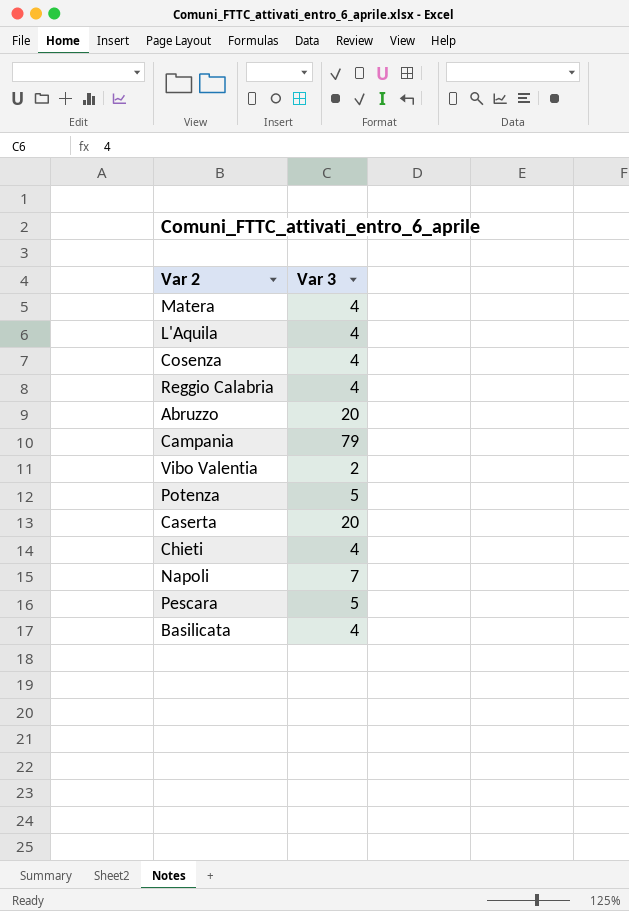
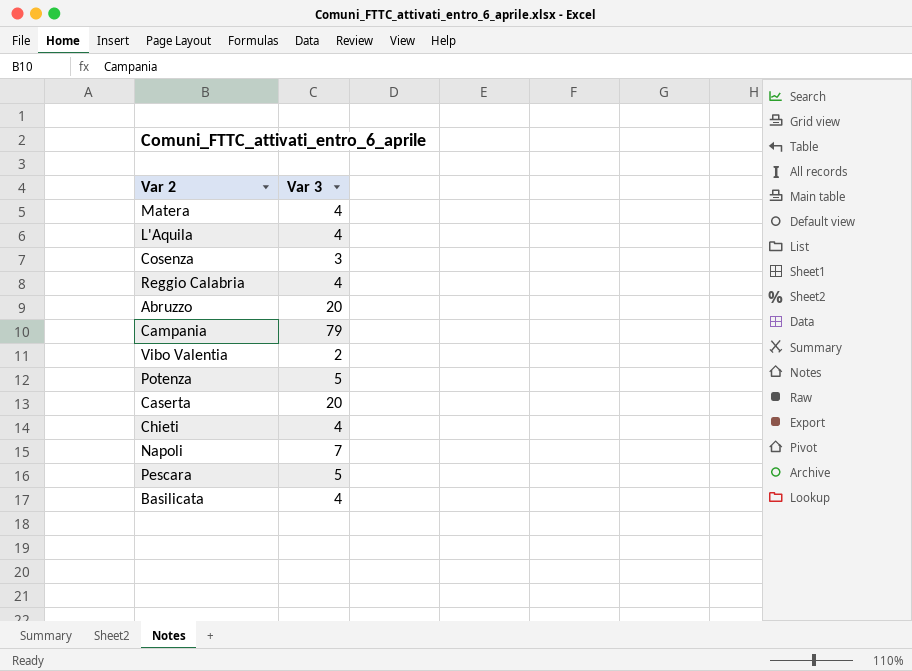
Cosenza | Var 3: 4 -> 3

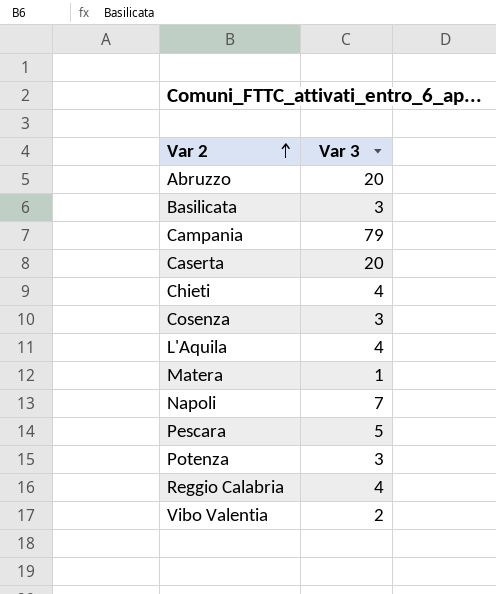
row order: none -> Var 2 ascending
Basilicata | Var 3: 4 -> 3
Matera | Var 3: 4 -> 1
Potenza | Var 3: 5 -> 3

